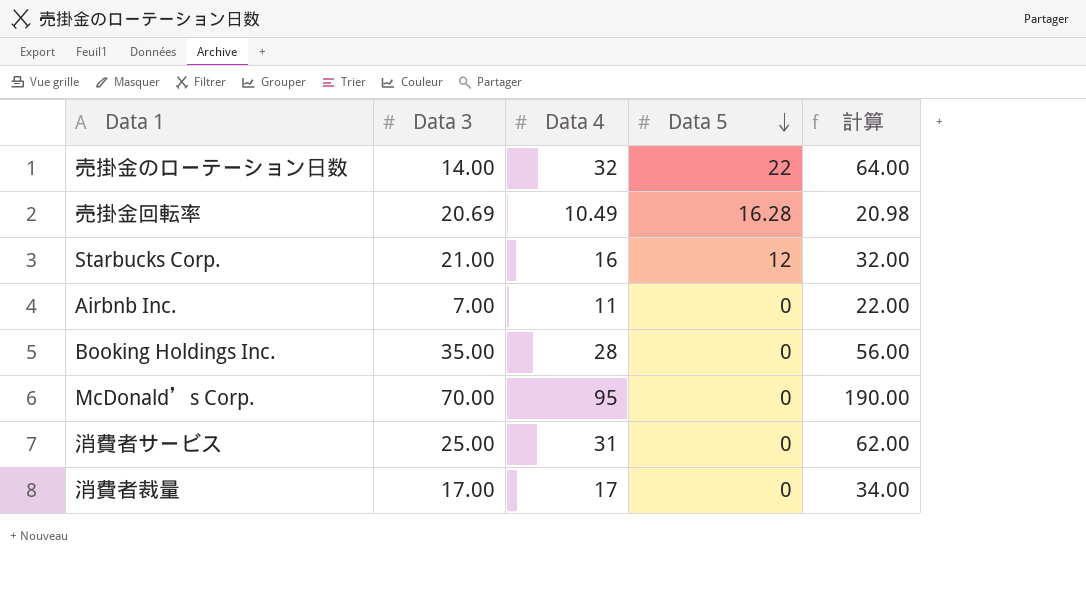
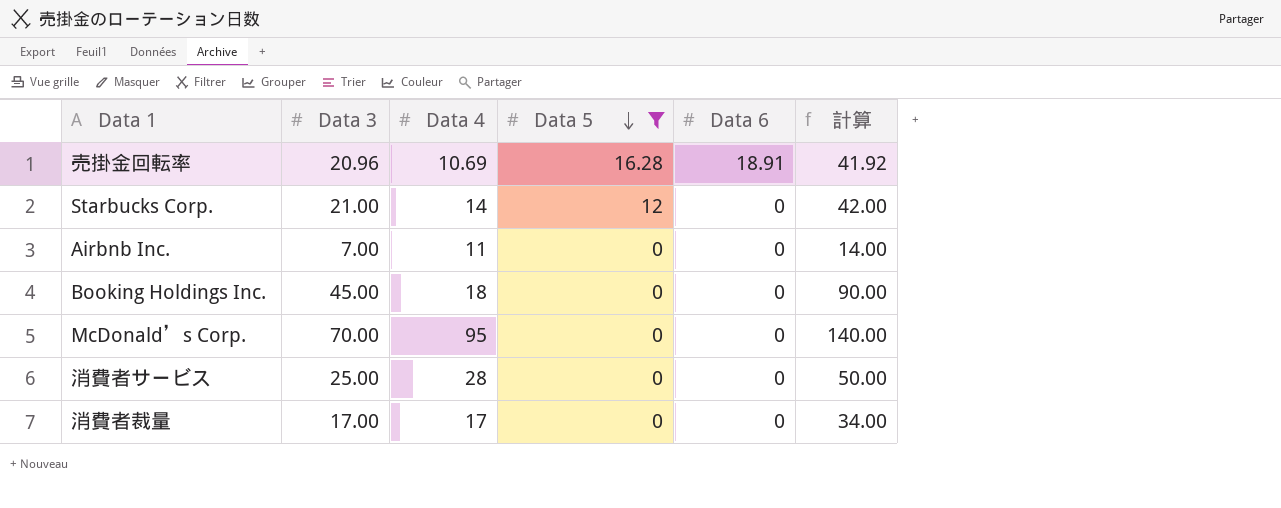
filter: none -> Data 5 != 22
column Data 6 | position: none -> 5
column 計算 | formula: [Data 4] * 2 -> [Data 3] * 2
売掛金回転率 | Data 3: 20.69 -> 20.96
売掛金回転率 | Data 4: 10.49 -> 10.69
Starbucks Corp. | Data 4: 16 -> 14
Booking Holdings Inc. | Data 3: 35.00 -> 45.00
Booking Holdings Inc. | Data 4: 28 -> 18
消費者サービス | Data 4: 31 -> 28

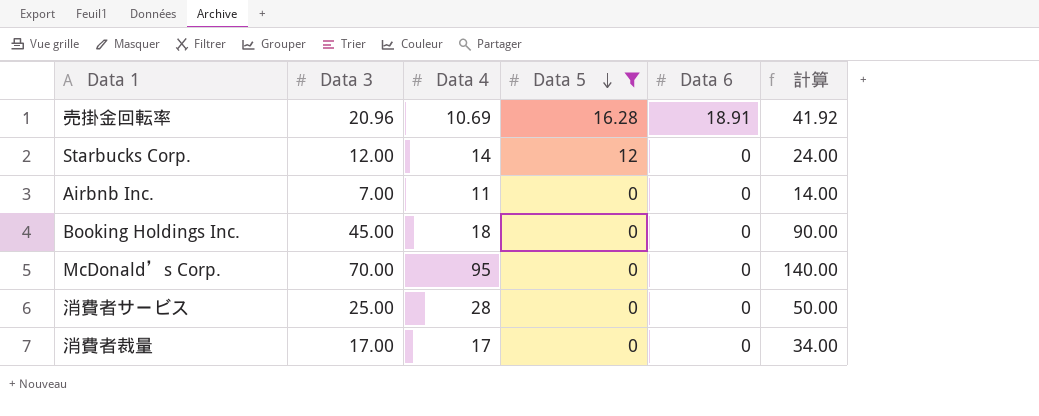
Starbucks Corp. | Data 3: 21.00 -> 12.00
Starbucks Corp. | 計算: 42.00 -> 24.00

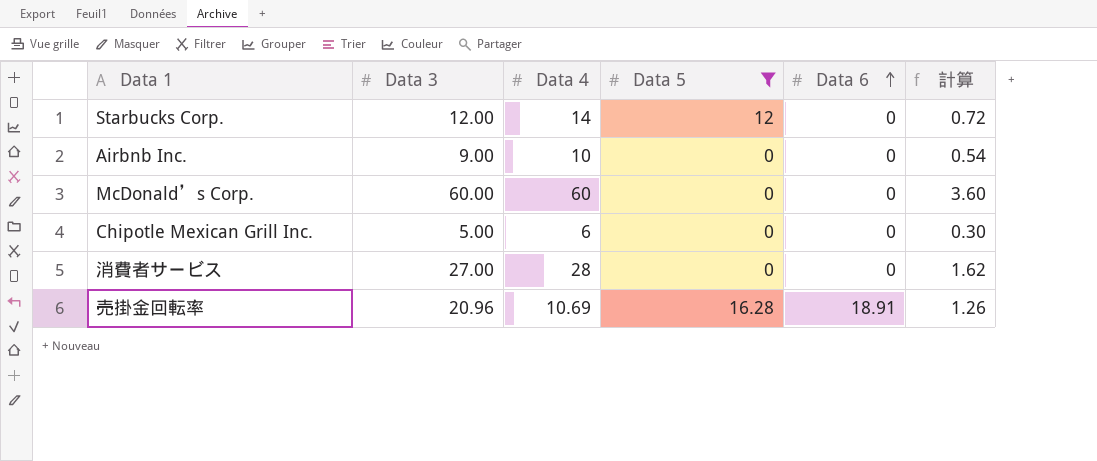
row order: Data 5 descending -> Data 6 ascending
column 計算 | formula: [Data 3] * 2 -> [Data 3] * 0.06
row Booking Holdings Inc.: 45.00 | 18 | 0 | 0 | 90.00 -> none
row 消費者裁量: 17.00 | 17 | 0 | 0 | 34.00 -> none
Airbnb Inc. | Data 3: 7.00 -> 9.00
Airbnb Inc. | Data 4: 11 -> 10
McDonald’s Corp. | Data 3: 70.00 -> 60.00
McDonald’s Corp. | Data 4: 95 -> 60
row Chipotle Mexican Grill Inc.: none -> 5.00 | 6 | 0 | 0 | 0.30
消費者サービス | Data 3: 25.00 -> 27.00

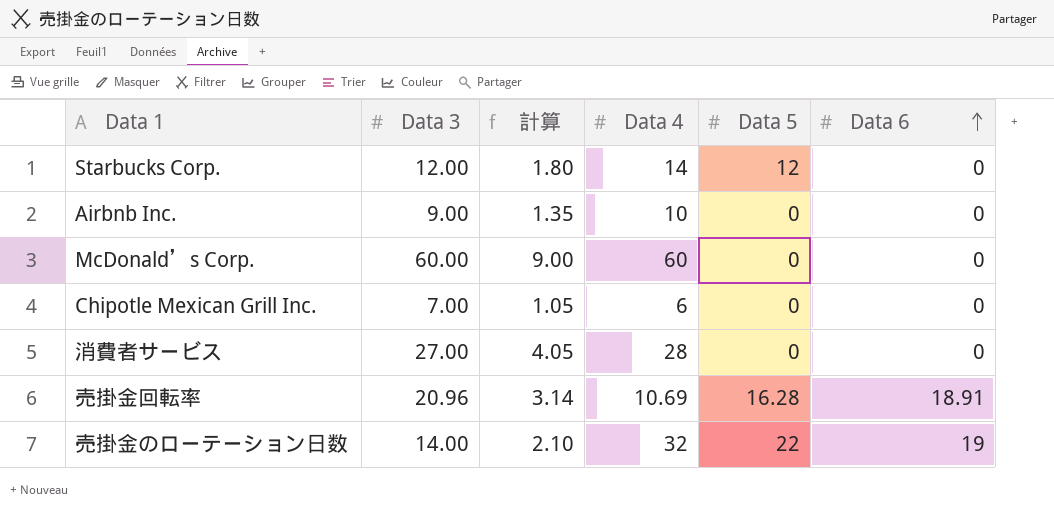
filter: Data 5 != 22 -> none
column 計算 | formula: [Data 3] * 0.06 -> [Data 3] * 0.15
column 計算 | position: 6 -> 3
Chipotle Mexican Grill Inc. | Data 3: 5.00 -> 7.00

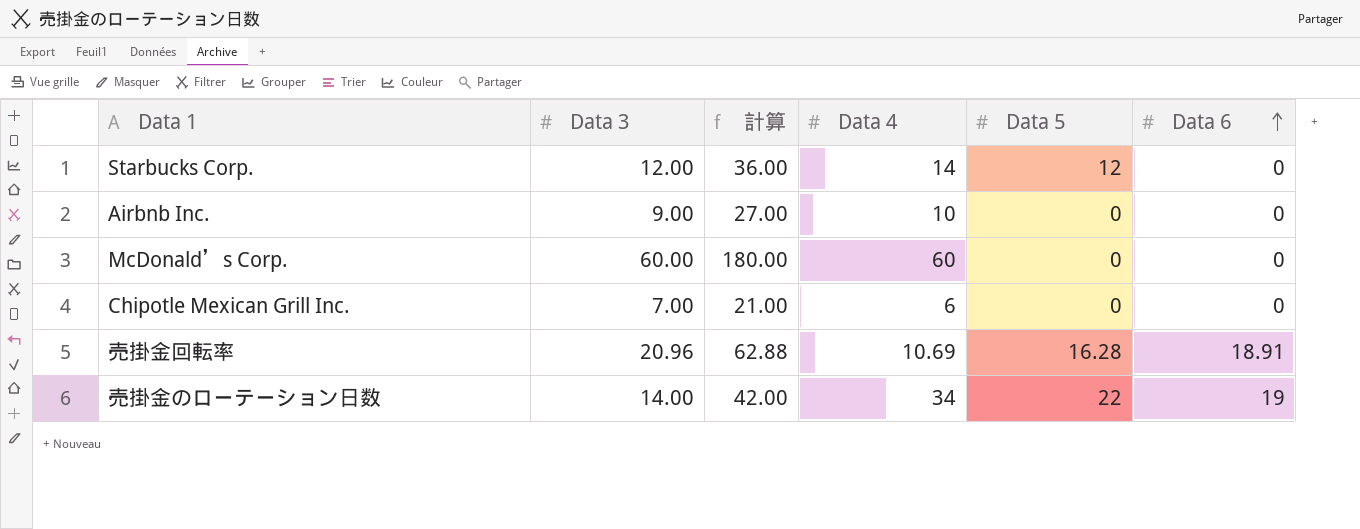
column 計算 | formula: [Data 3] * 0.15 -> [Data 3] * 3
row 消費者サービス: 27.00 | 4.05 | 28 | 0 | 0 -> none
売掛金のローテーション日数 | Data 4: 32 -> 34

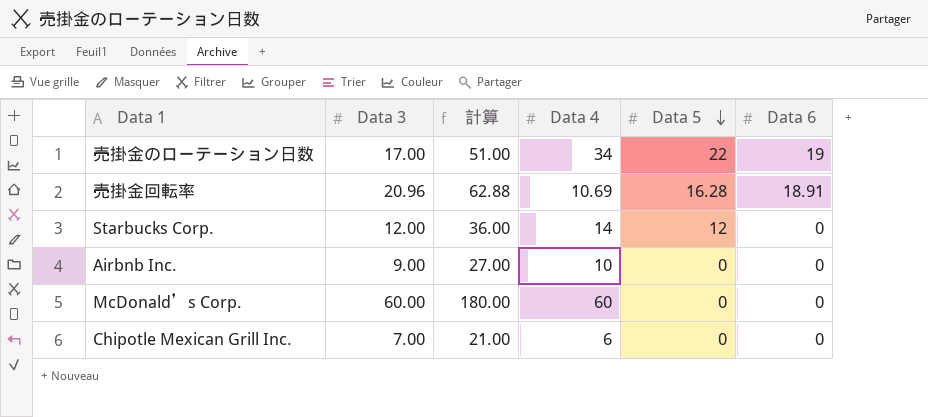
row order: Data 6 ascending -> Data 5 descending
売掛金のローテーション日数 | Data 3: 14.00 -> 17.00
売掛金のローテーション日数 | 計算: 42.00 -> 51.00

